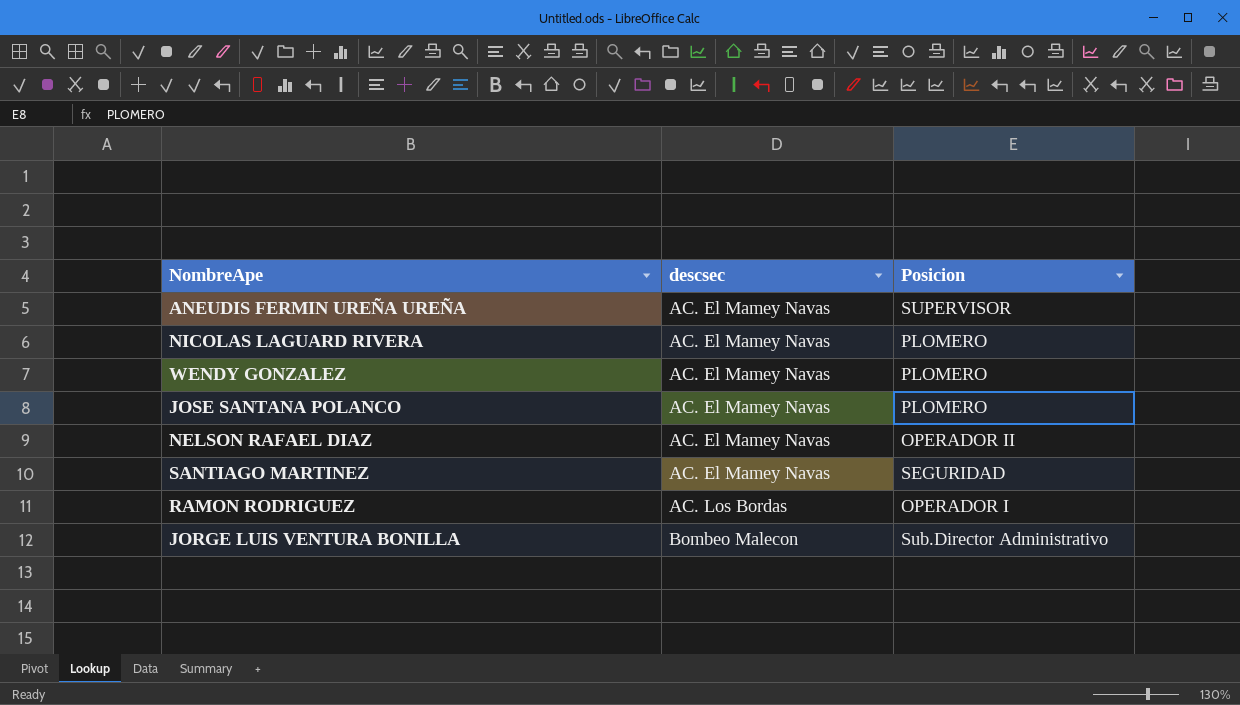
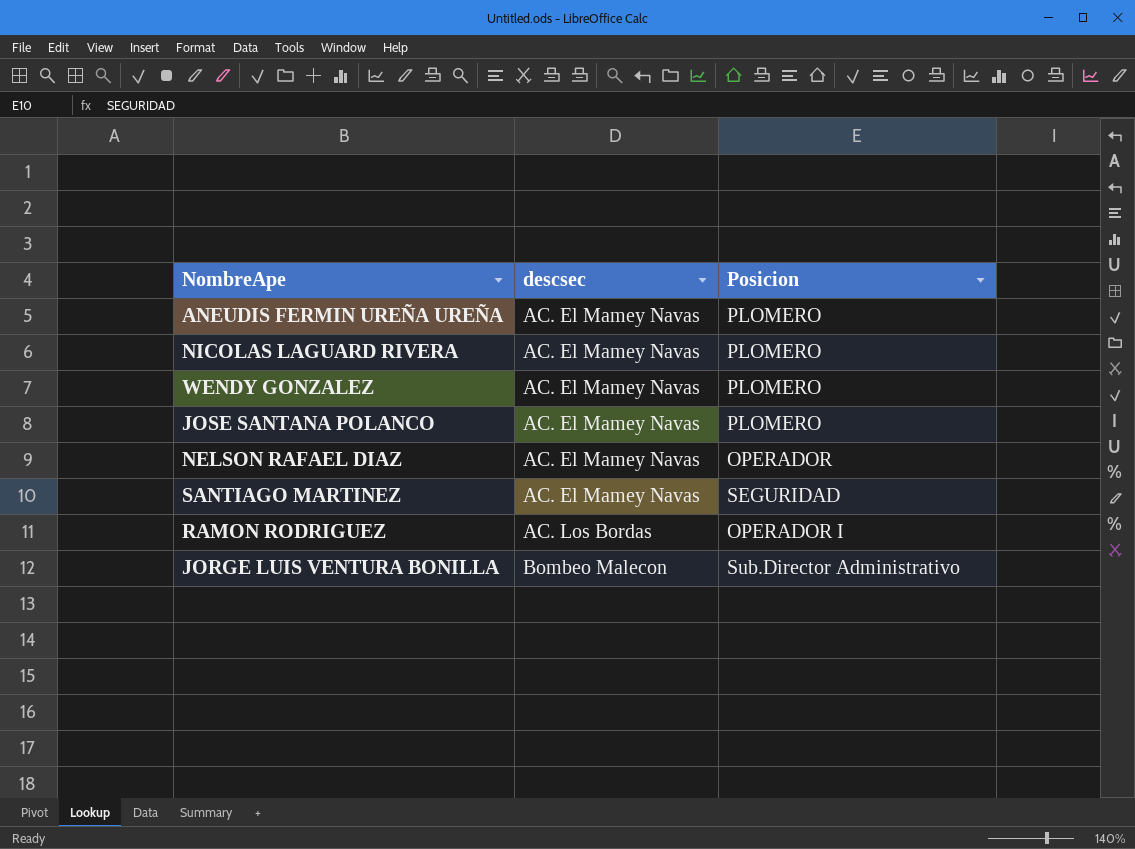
ANEUDIS FERMIN UREÑA UREÑA | Posicion: SUPERVISOR -> PLOMERO
NELSON RAFAEL DIAZ | Posicion: OPERADOR II -> OPERADOR

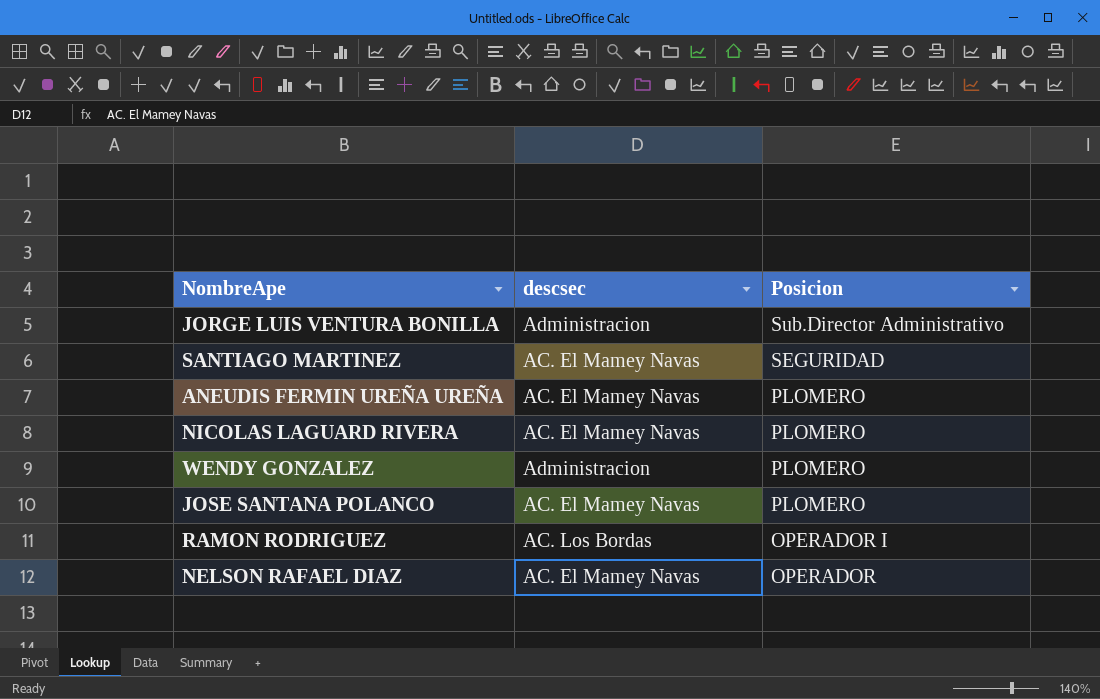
row order: descsec ascending -> Posicion descending
JORGE LUIS VENTURA BONILLA | descsec: Bombeo Malecon -> Administracion
WENDY GONZALEZ | descsec: AC. El Mamey Navas -> Administracion

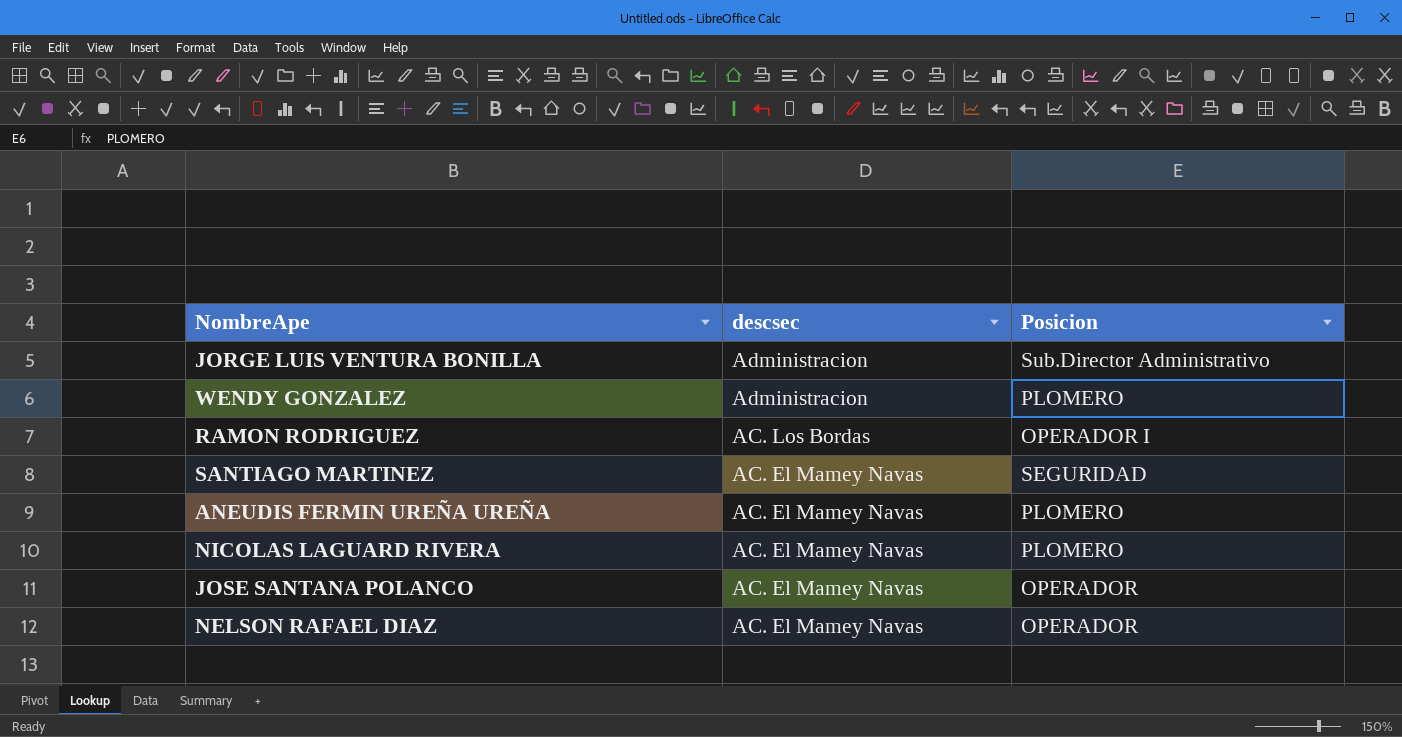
row order: Posicion descending -> descsec descending
JOSE SANTANA POLANCO | Posicion: PLOMERO -> OPERADOR

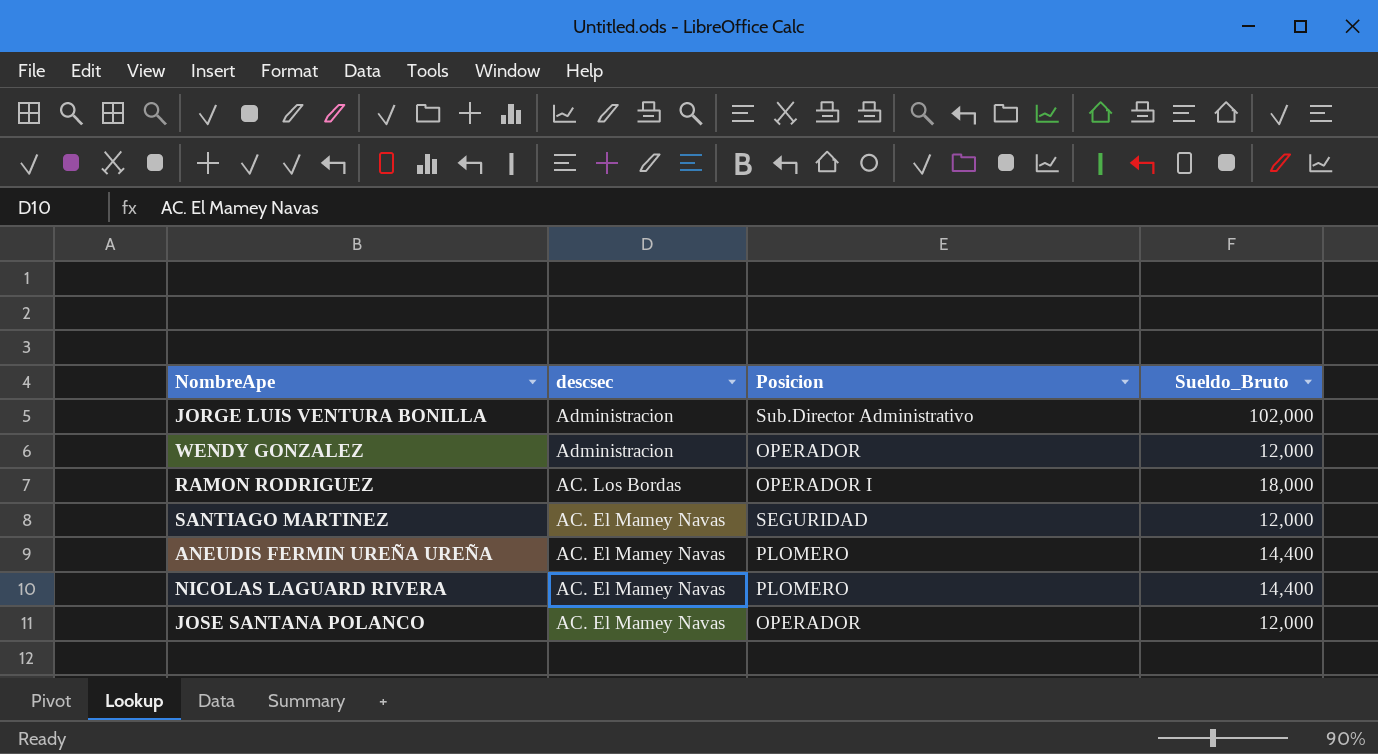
column Sueldo_Bruto | position: none -> 4
row NELSON RAFAEL DIAZ: AC. El Mamey Navas | OPERADOR -> none
WENDY GONZALEZ | Posicion: PLOMERO -> OPERADOR

